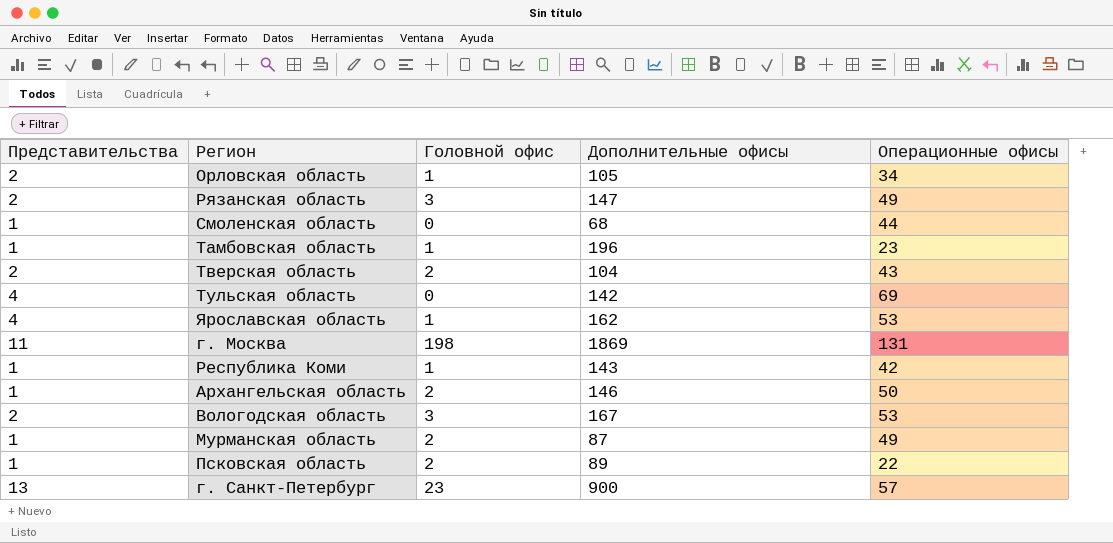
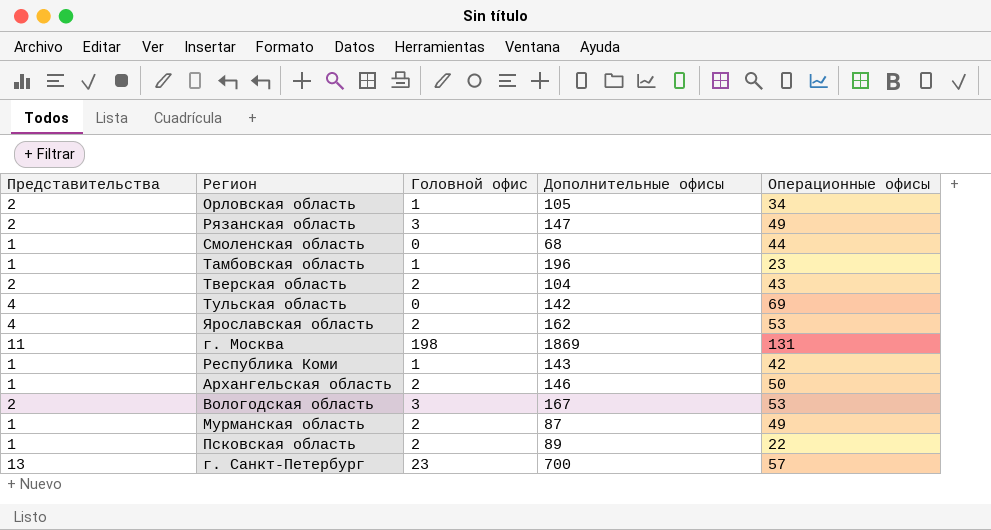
Ярославская область | Головной офис: 1 -> 2
г. Санкт-Петербург | Дополнительные офисы: 900 -> 700

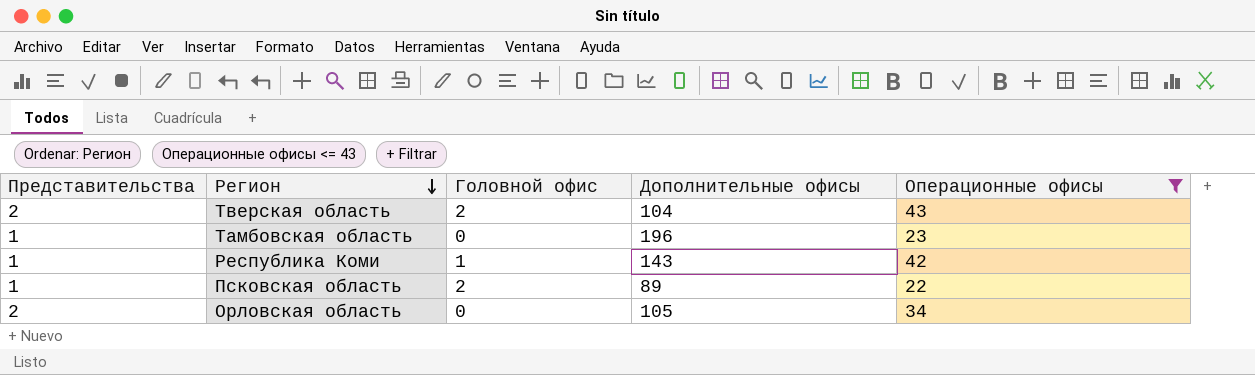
filter: none -> Операционные офисы <= 43
row order: none -> Регион descending
Тамбовская область | Головной офис: 1 -> 0
Орловская область | Головной офис: 1 -> 0

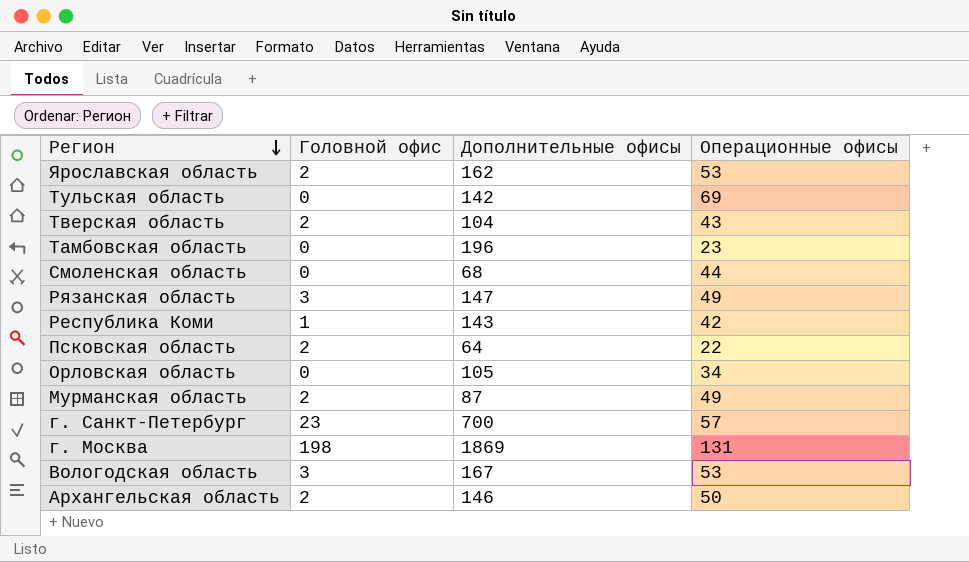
filter: Операционные офисы <= 43 -> none
column Представительства | position: 1 -> none
Псковская область | Дополнительные офисы: 89 -> 64

